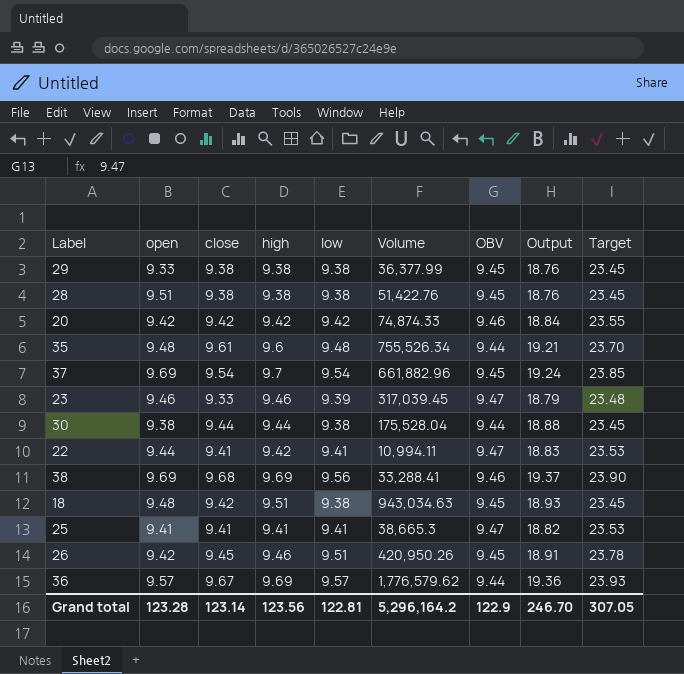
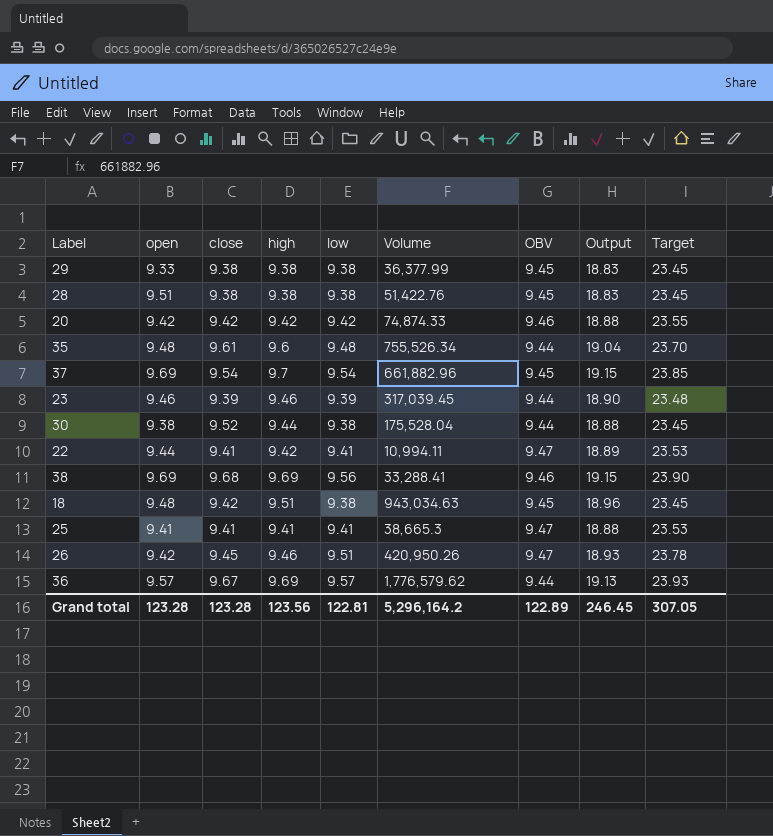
column Output | formula: [close] + [high] -> [high] + [OBV]
23 | close: 9.33 -> 9.39
23 | OBV: 9.47 -> 9.44
30 | close: 9.44 -> 9.52
26 | OBV: 9.45 -> 9.47
Grand total | close: 123.14 -> 123.28
Grand total | OBV: 122.9 -> 122.89
Grand total | Output: 246.70 -> 246.45

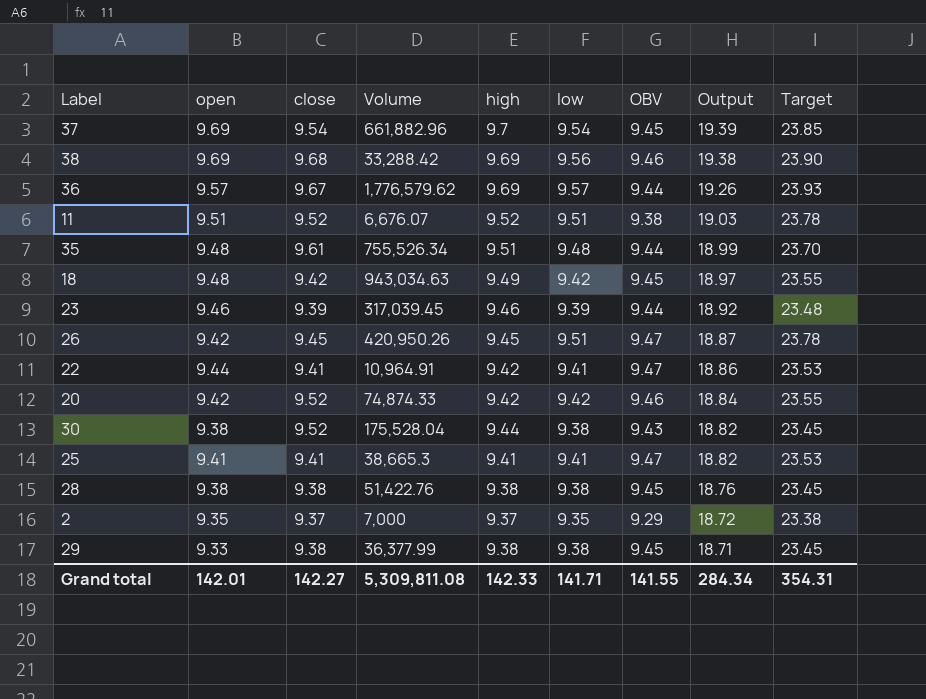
row order: none -> Output descending
column Volume | position: 6 -> 4
column Output | formula: [high] + [OBV] -> [open] + [high]
38 | Volume: 33,288.41 -> 33,288.42
row 11: none -> 9.51 | 9.52 | 6,676.07 | 9.52 | 9.51 | 9.38 | 19.03 | 23.78
35 | high: 9.6 -> 9.51
18 | high: 9.51 -> 9.49
18 | low: 9.38 -> 9.42
18 | Target: 23.45 -> 23.55
26 | high: 9.46 -> 9.45
22 | Volume: 10,994.11 -> 10,964.91
20 | close: 9.42 -> 9.52
30 | OBV: 9.44 -> 9.43
28 | open: 9.51 -> 9.38
row 2: none -> 9.35 | 9.37 | 7,000 | 9.37 | 9.35 | 9.29 | 18.72 | 23.38
Grand total | open: 123.28 -> 142.01
Grand total | close: 123.28 -> 142.27
Grand total | Volume: 5,296,164.2 -> 5,309,811.08
Grand total | high: 123.56 -> 142.33
Grand total | low: 122.81 -> 141.71
Grand total | OBV: 122.89 -> 141.55
Grand total | Output: 246.45 -> 284.34
Grand total | Target: 307.05 -> 354.31

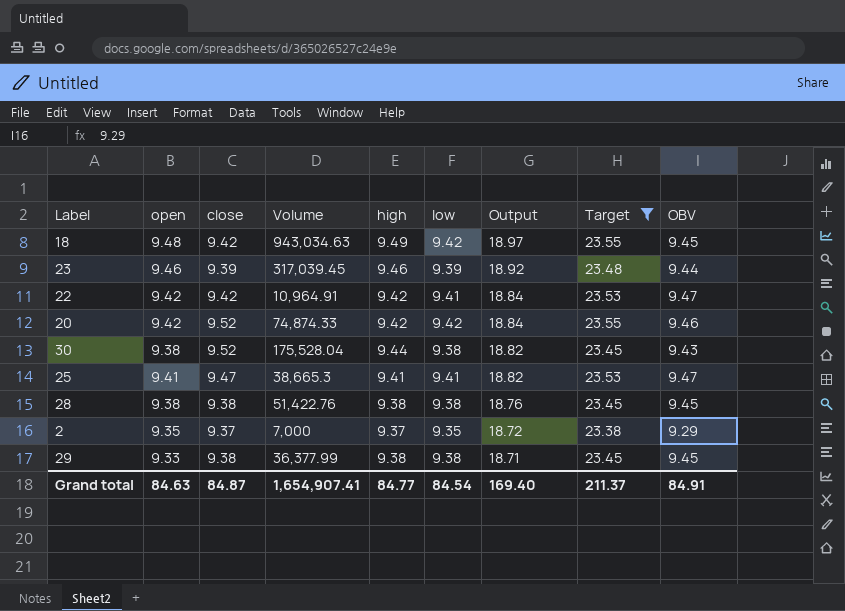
filter: none -> Target <= 23.55
column OBV | position: 7 -> 9
22 | open: 9.44 -> 9.42
22 | close: 9.41 -> 9.42
22 | Output: 18.86 -> 18.84
25 | close: 9.41 -> 9.47
Grand total | open: 142.01 -> 84.63
Grand total | close: 142.27 -> 84.87
Grand total | Volume: 5,309,811.08 -> 1,654,907.41
Grand total | high: 142.33 -> 84.77
Grand total | low: 141.71 -> 84.54
Grand total | Output: 284.34 -> 169.40
Grand total | Target: 354.31 -> 211.37
Grand total | OBV: 141.55 -> 84.91

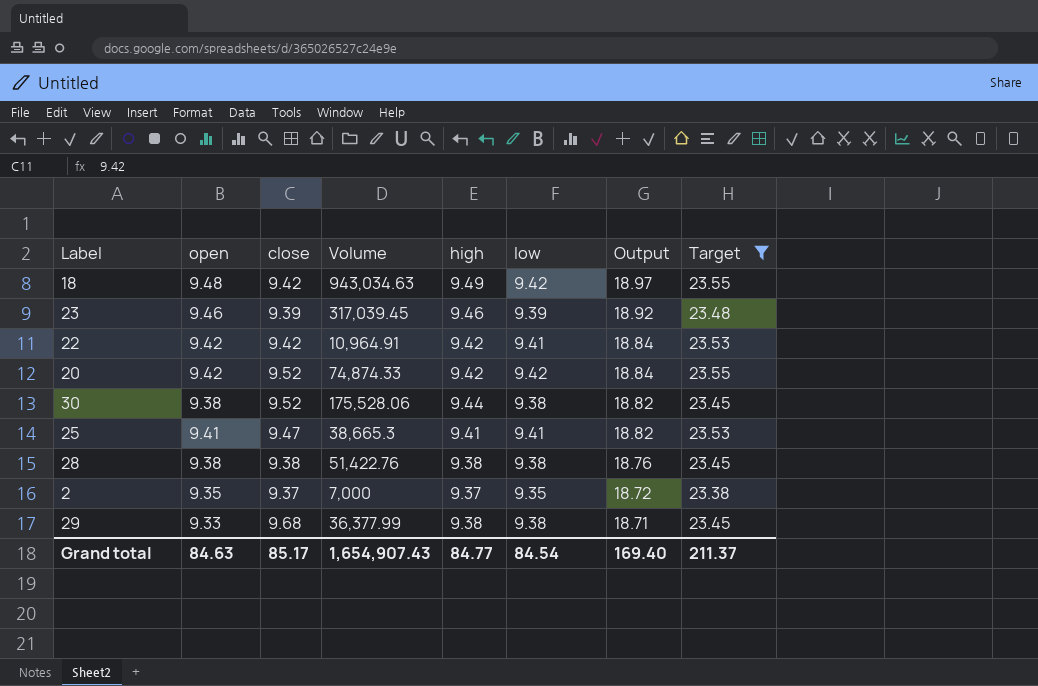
column OBV | position: 9 -> none
30 | Volume: 175,528.04 -> 175,528.06
29 | close: 9.38 -> 9.68
Grand total | close: 84.87 -> 85.17
Grand total | Volume: 1,654,907.41 -> 1,654,907.43

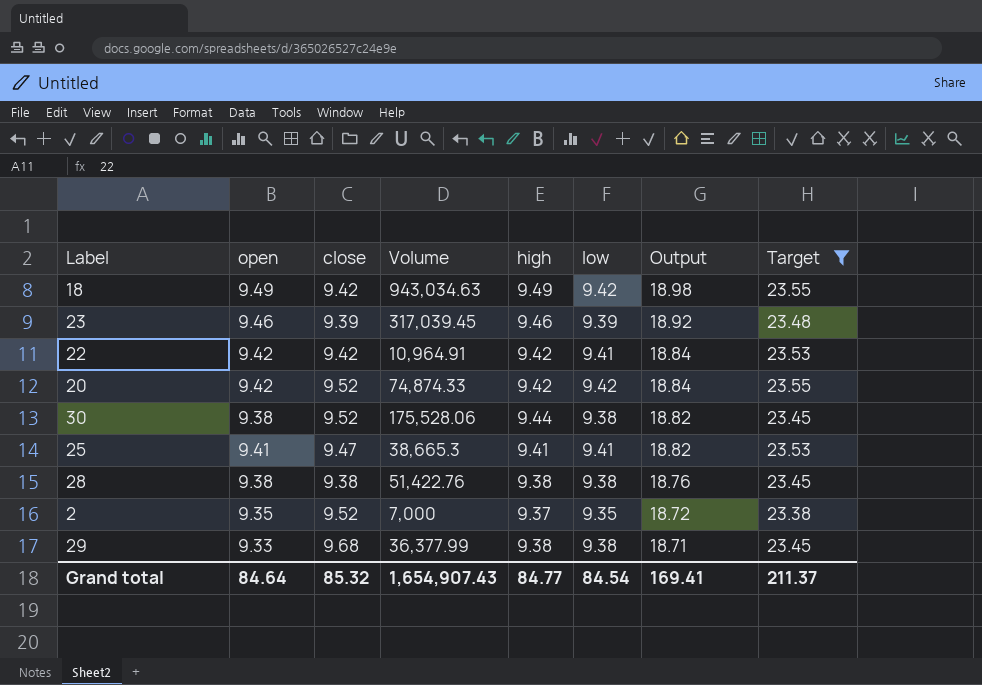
18 | open: 9.48 -> 9.49
18 | Output: 18.97 -> 18.98
2 | close: 9.37 -> 9.52
Grand total | open: 84.63 -> 84.64
Grand total | close: 85.17 -> 85.32
Grand total | Output: 169.40 -> 169.41

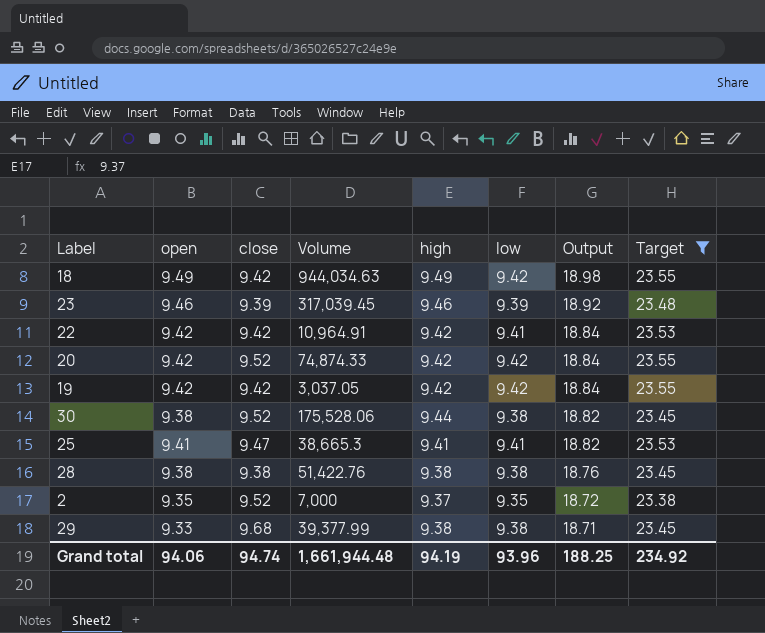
18 | Volume: 943,034.63 -> 944,034.63
row 19: none -> 9.42 | 9.42 | 3,037.05 | 9.42 | 9.42 | 18.84 | 23.55
29 | Volume: 36,377.99 -> 39,377.99
Grand total | open: 84.64 -> 94.06
Grand total | close: 85.32 -> 94.74
Grand total | Volume: 1,654,907.43 -> 1,661,944.48
Grand total | high: 84.77 -> 94.19
Grand total | low: 84.54 -> 93.96
Grand total | Output: 169.41 -> 188.25
Grand total | Target: 211.37 -> 234.92

